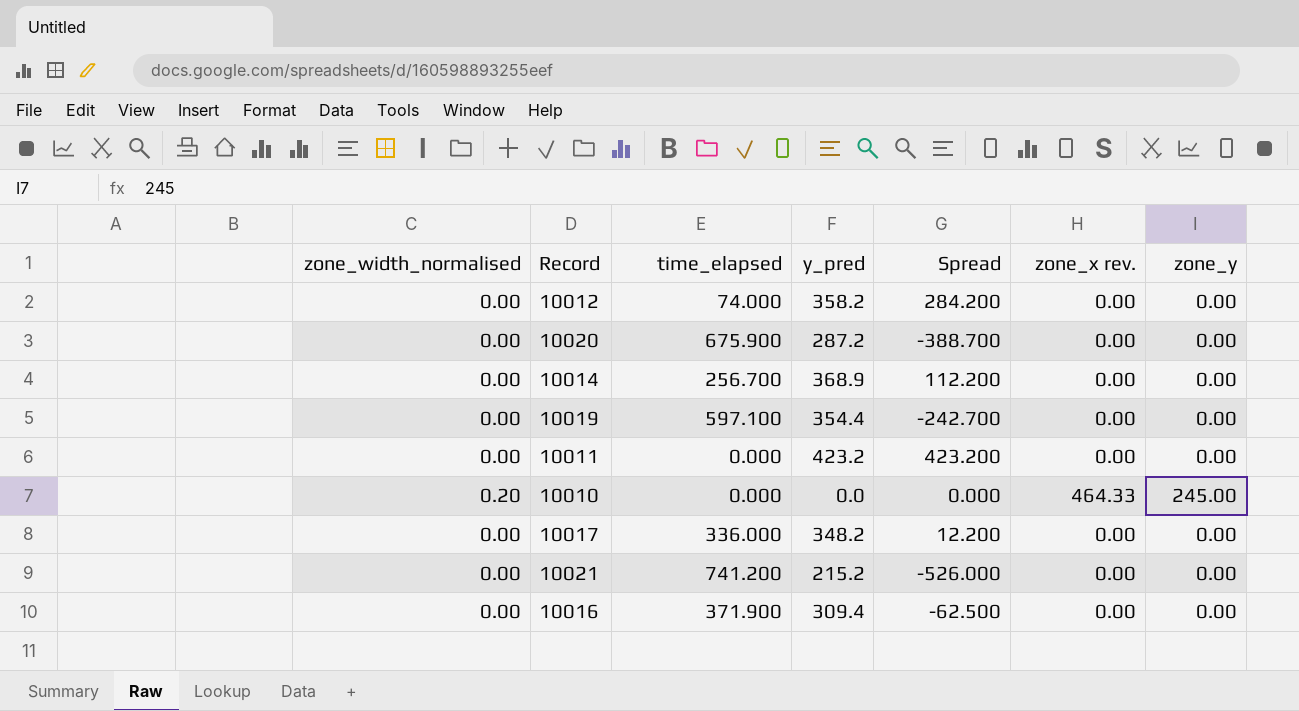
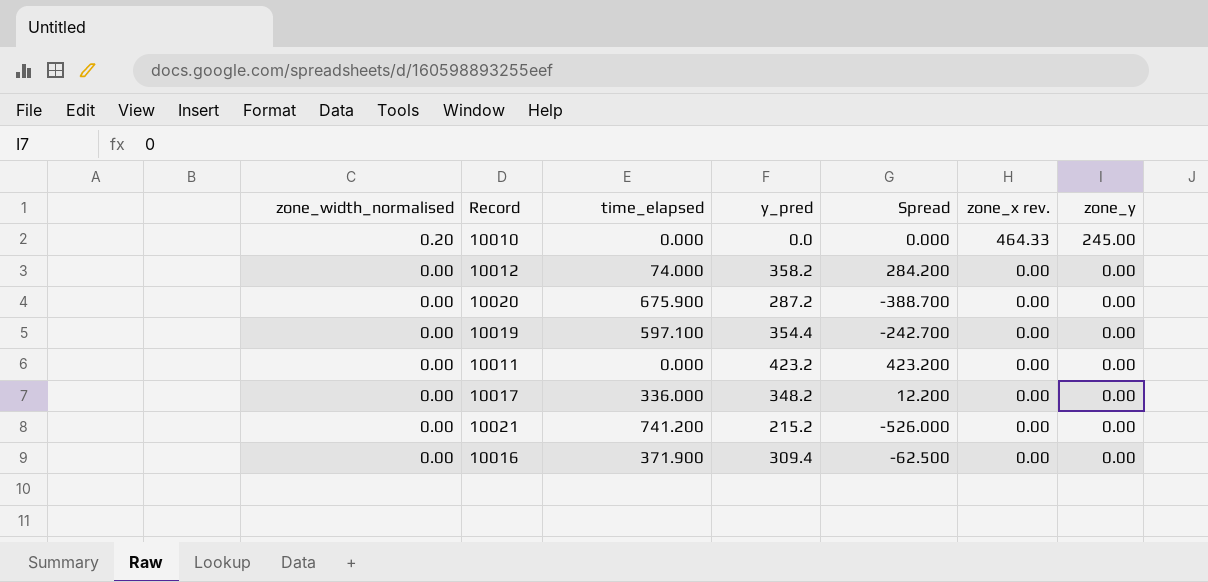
row order: none -> zone_width_normalised descending
row 10014: 0.00 | 256.700 | 368.9 | 112.200 | 0.00 | 0.00 -> none

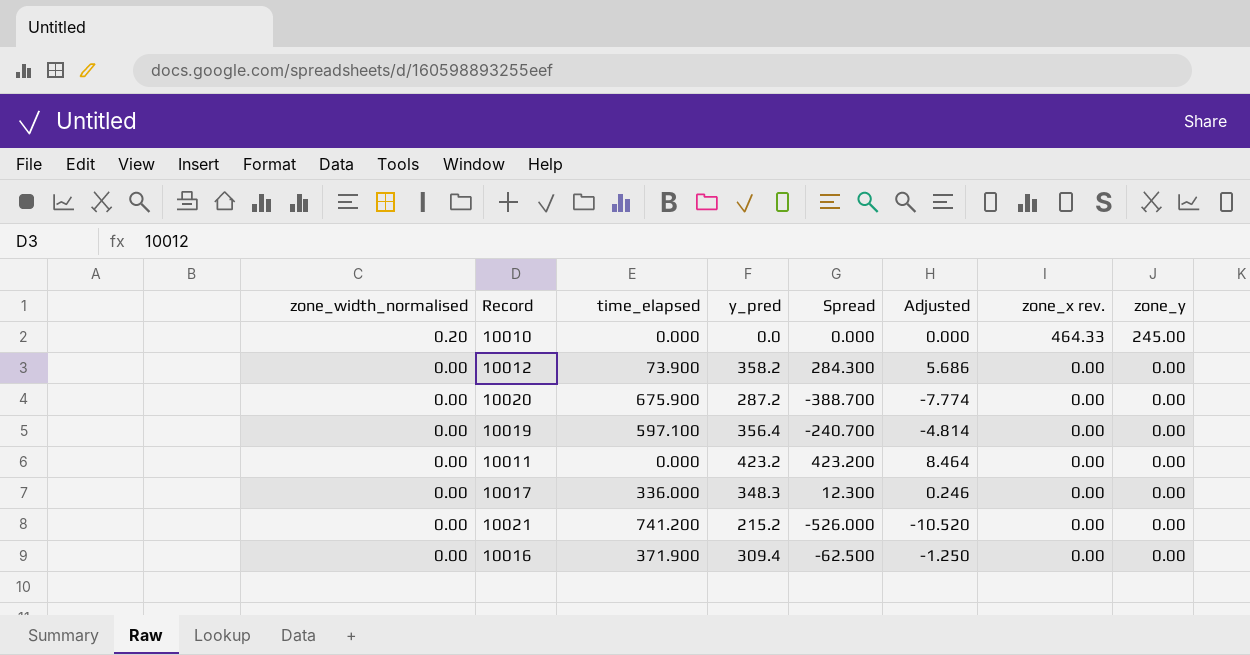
column Adjusted | formula: none -> [Spread] * 0.02
10012 | time_elapsed: 74.000 -> 73.900
10012 | Spread: 284.200 -> 284.300
10019 | y_pred: 354.4 -> 356.4
10019 | Spread: -242.700 -> -240.700
10017 | y_pred: 348.2 -> 348.3
10017 | Spread: 12.200 -> 12.300

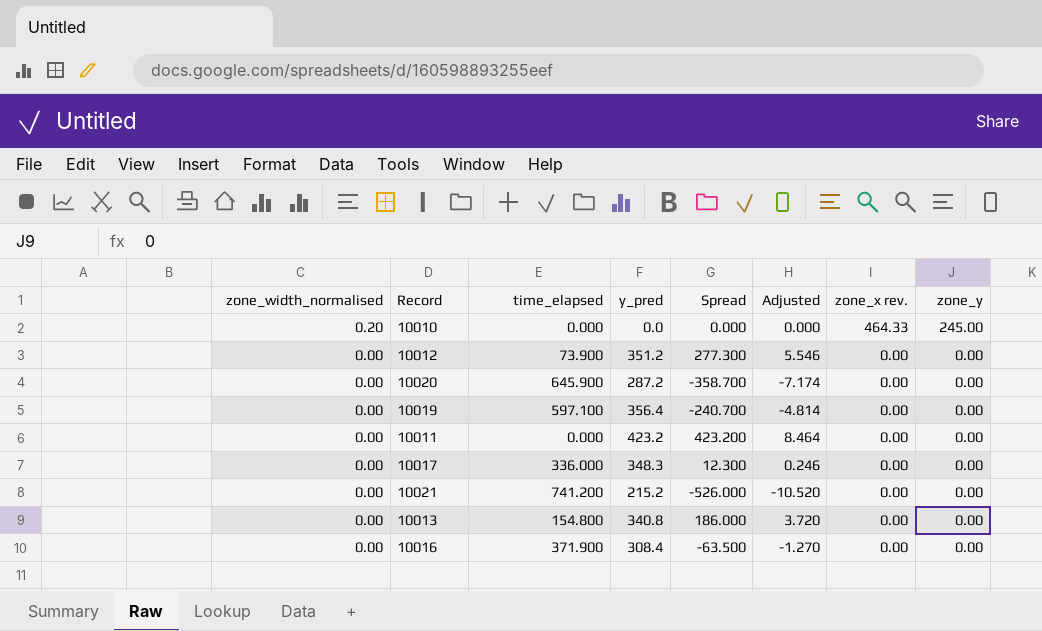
10012 | y_pred: 358.2 -> 351.2
10012 | Spread: 284.300 -> 277.300
10012 | Adjusted: 5.686 -> 5.546
10020 | time_elapsed: 675.900 -> 645.900
10020 | Spread: -388.700 -> -358.700
10020 | Adjusted: -7.774 -> -7.174
row 10013: none -> 0.00 | 154.800 | 340.8 | 186.000 | 3.720 | 0.00 | 0.00
10016 | y_pred: 309.4 -> 308.4
10016 | Spread: -62.500 -> -63.500
10016 | Adjusted: -1.250 -> -1.270

